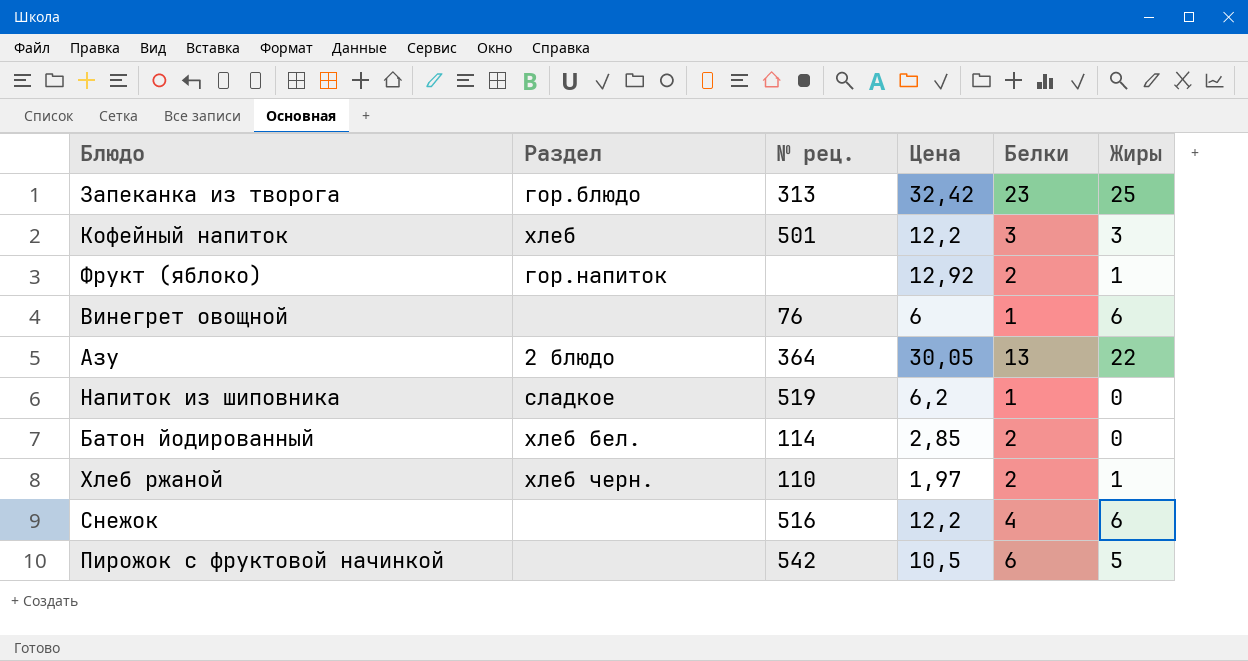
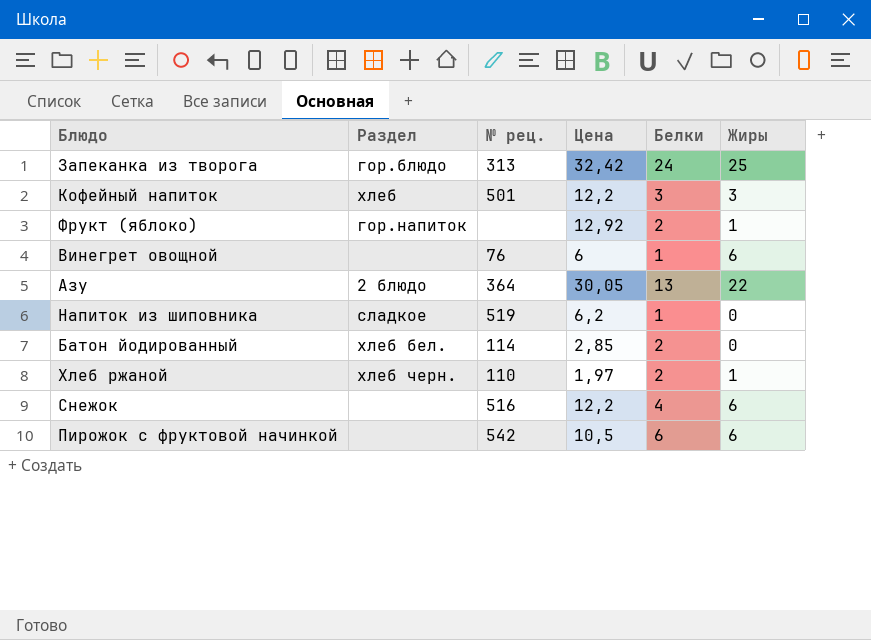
Запеканка из творога | Белки: 23 -> 24
Пирожок с фруктовой начинкой | Жиры: 5 -> 6

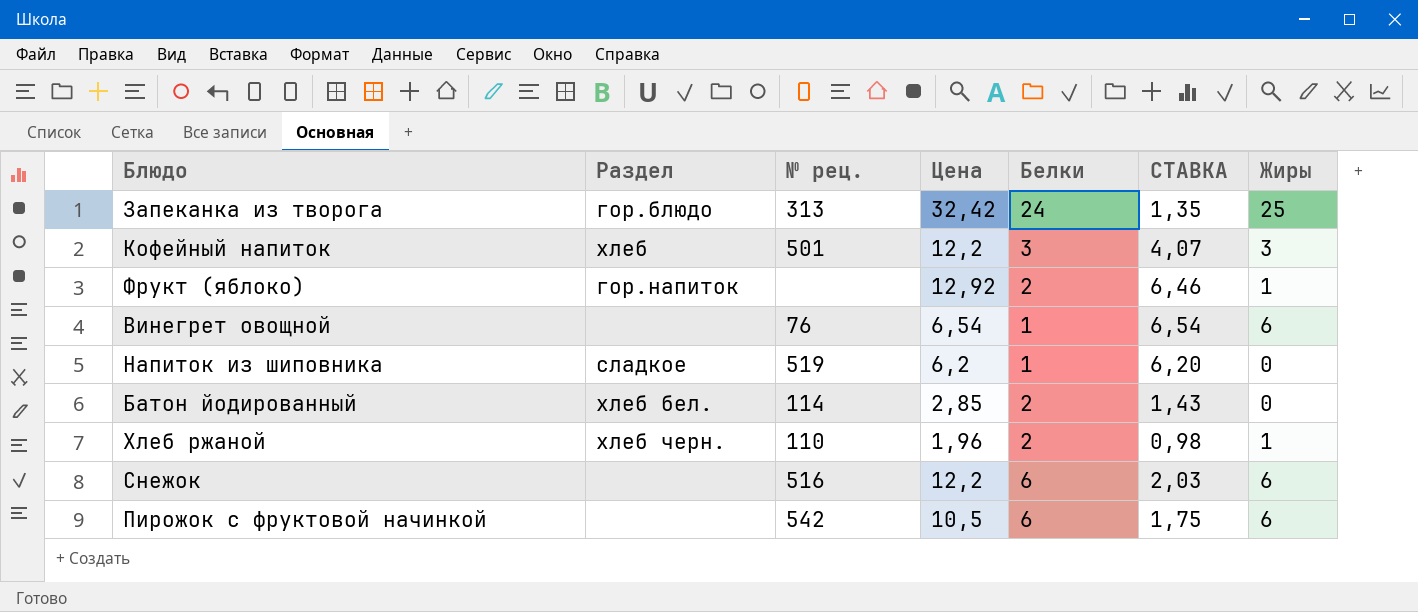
column СТАВКА | formula: none -> [Цена] / [Белки]
row Азу: 2 блюдо | 364 | 30,05 | 13 | 22 -> none
Винегрет овощной | Цена: 6 -> 6,54
Хлеб ржаной | Цена: 1,97 -> 1,96
Снежок | Белки: 4 -> 6

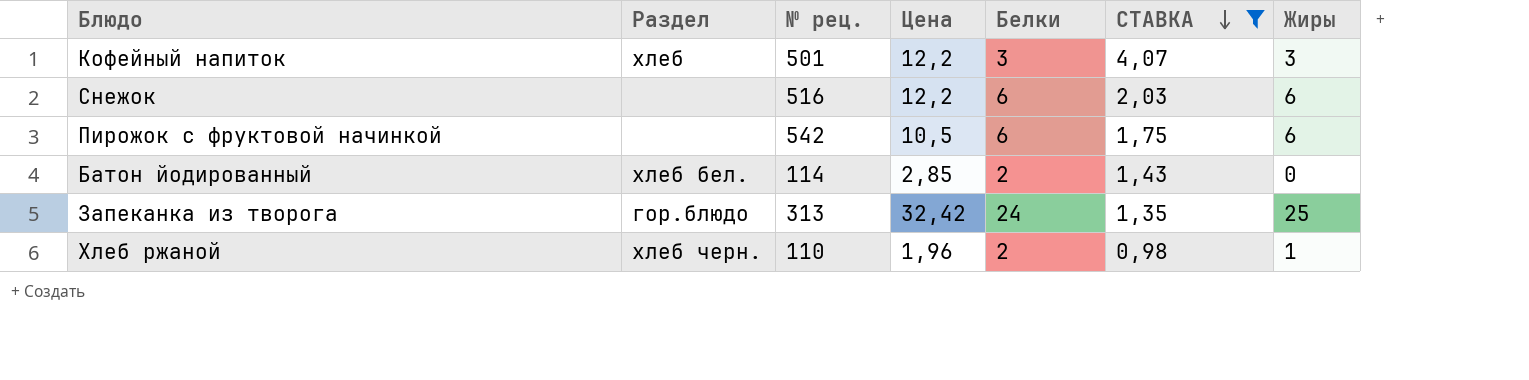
filter: none -> СТАВКА <= 4,07
row order: none -> СТАВКА descending

